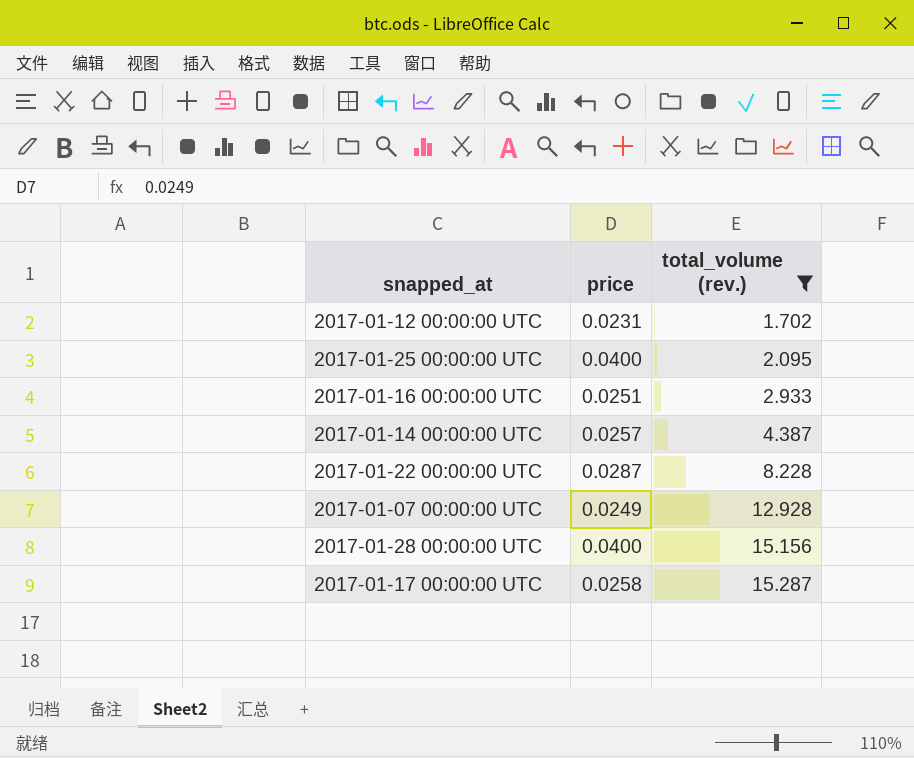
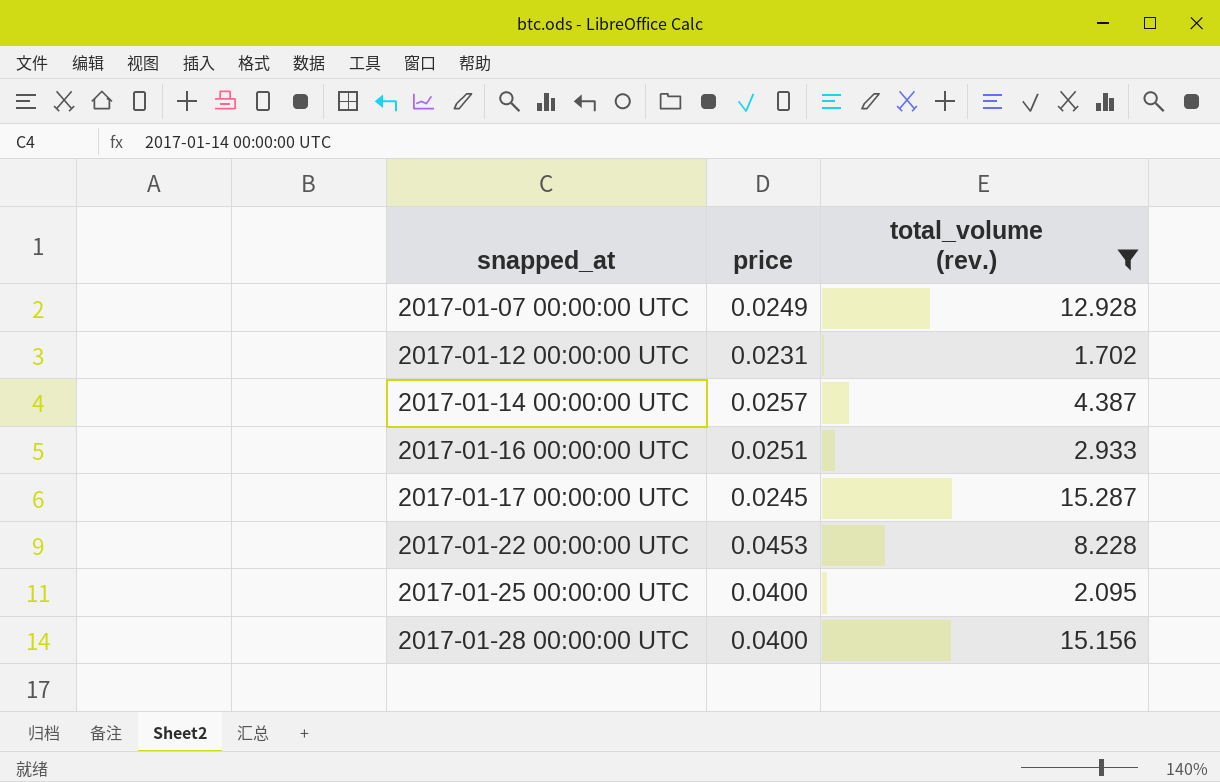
row order: total_volume (rev.) ascending -> snapped_at ascending
2017-01-17 00:00:00 UTC | price: 0.0258 -> 0.0245
2017-01-22 00:00:00 UTC | price: 0.0287 -> 0.0453

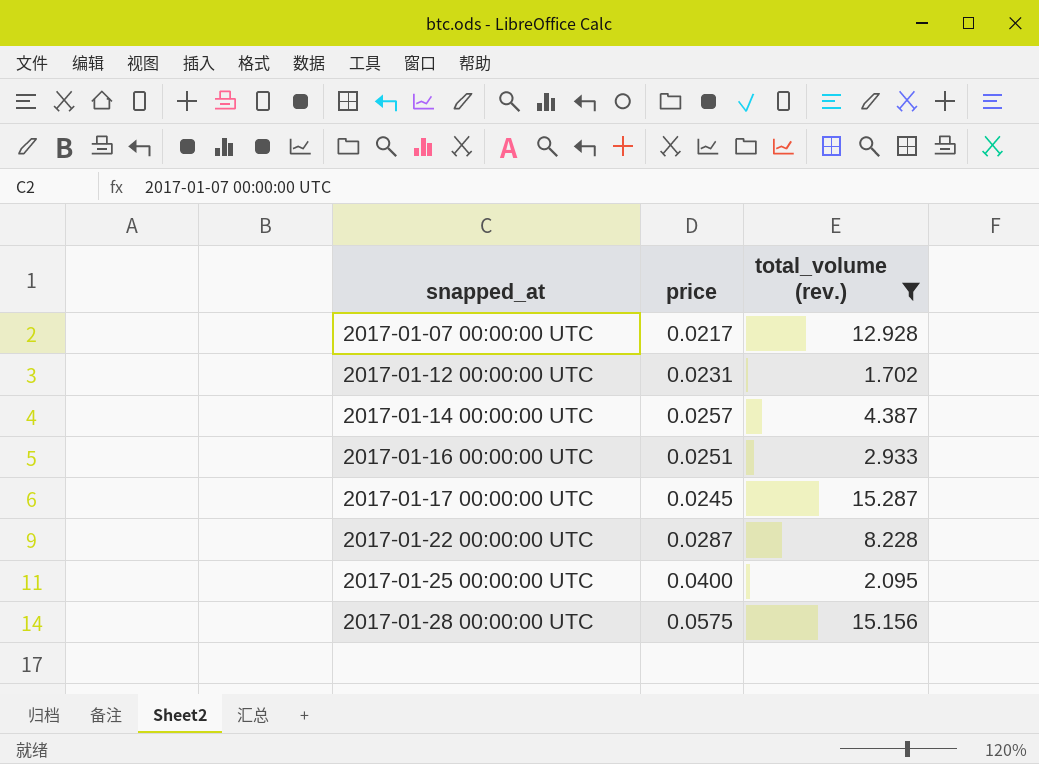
2017-01-07 00:00:00 UTC | price: 0.0249 -> 0.0217
2017-01-22 00:00:00 UTC | price: 0.0453 -> 0.0287
2017-01-28 00:00:00 UTC | price: 0.0400 -> 0.0575

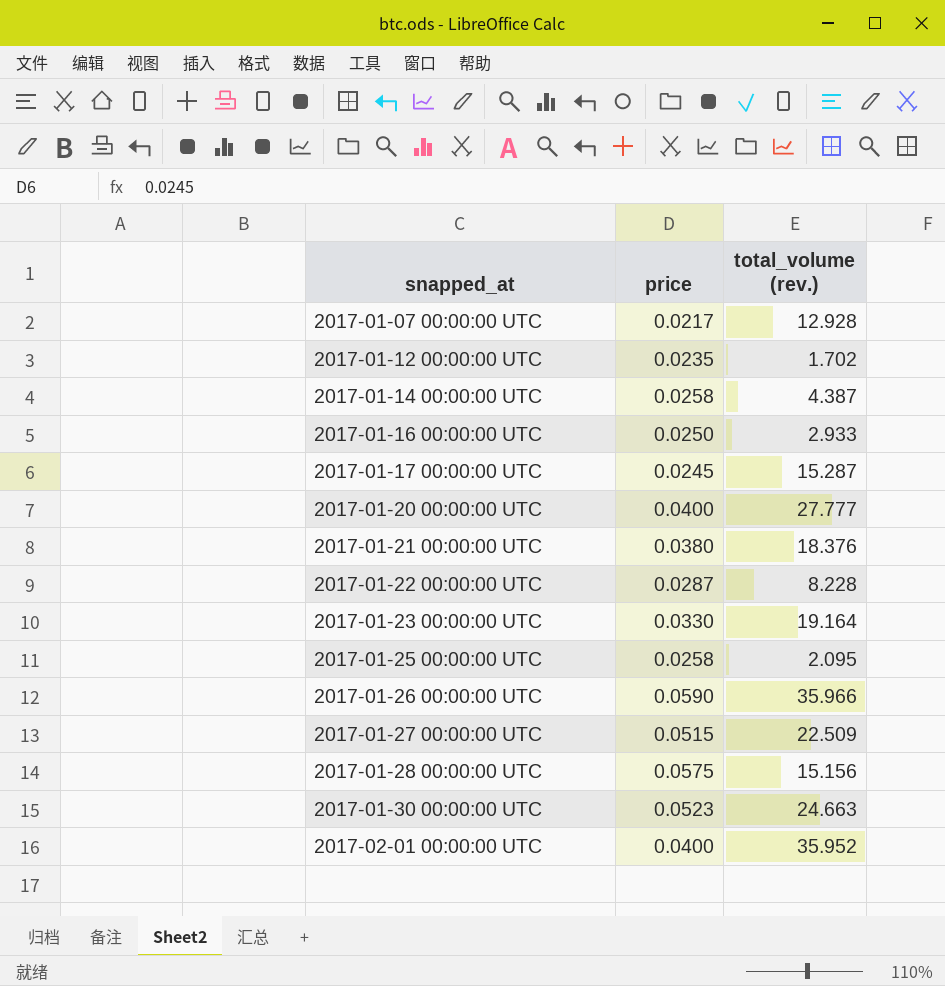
filter: total_volume (rev.) <= 15.287 -> none
2017-01-12 00:00:00 UTC | price: 0.0231 -> 0.0235
2017-01-14 00:00:00 UTC | price: 0.0257 -> 0.0258
2017-01-16 00:00:00 UTC | price: 0.0251 -> 0.0250
2017-01-25 00:00:00 UTC | price: 0.0400 -> 0.0258

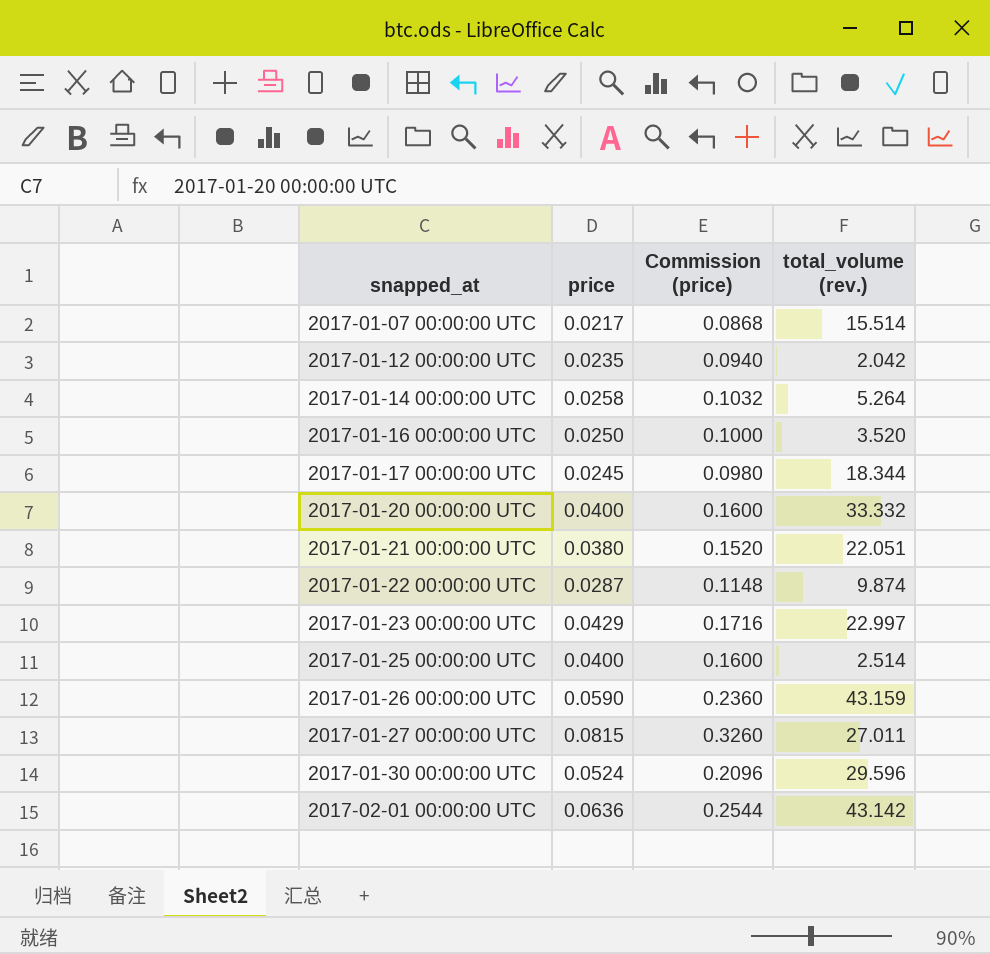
column Commission (price) | formula: none -> [price] * 4
row 2017-01-28 00:00:00 UTC: 0.0575 | 15.156 -> none
2017-01-07 00:00:00 UTC | total_volume (rev.): 12.928 -> 15.514
2017-01-12 00:00:00 UTC | total_volume (rev.): 1.702 -> 2.042
2017-01-14 00:00:00 UTC | total_volume (rev.): 4.387 -> 5.264
2017-01-16 00:00:00 UTC | total_volume (rev.): 2.933 -> 3.520
2017-01-17 00:00:00 UTC | total_volume (rev.): 15.287 -> 18.344
2017-01-20 00:00:00 UTC | total_volume (rev.): 27.777 -> 33.332
2017-01-21 00:00:00 UTC | total_volume (rev.): 18.376 -> 22.051
2017-01-22 00:00:00 UTC | total_volume (rev.): 8.228 -> 9.874
2017-01-23 00:00:00 UTC | price: 0.0330 -> 0.0429
2017-01-23 00:00:00 UTC | total_volume (rev.): 19.164 -> 22.997
2017-01-25 00:00:00 UTC | price: 0.0258 -> 0.0400
2017-01-25 00:00:00 UTC | total_volume (rev.): 2.095 -> 2.514
2017-01-26 00:00:00 UTC | total_volume (rev.): 35.966 -> 43.159
2017-01-27 00:00:00 UTC | price: 0.0515 -> 0.0815
2017-01-27 00:00:00 UTC | total_volume (rev.): 22.509 -> 27.011
2017-01-30 00:00:00 UTC | price: 0.0523 -> 0.0524
2017-01-30 00:00:00 UTC | total_volume (rev.): 24.663 -> 29.596
2017-02-01 00:00:00 UTC | price: 0.0400 -> 0.0636
2017-02-01 00:00:00 UTC | total_volume (rev.): 35.952 -> 43.142

